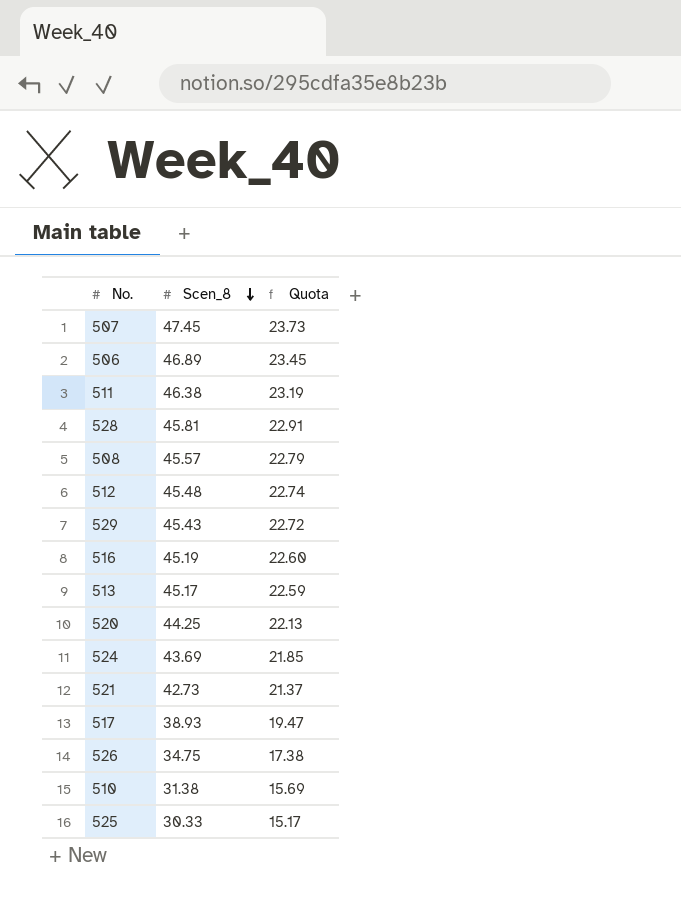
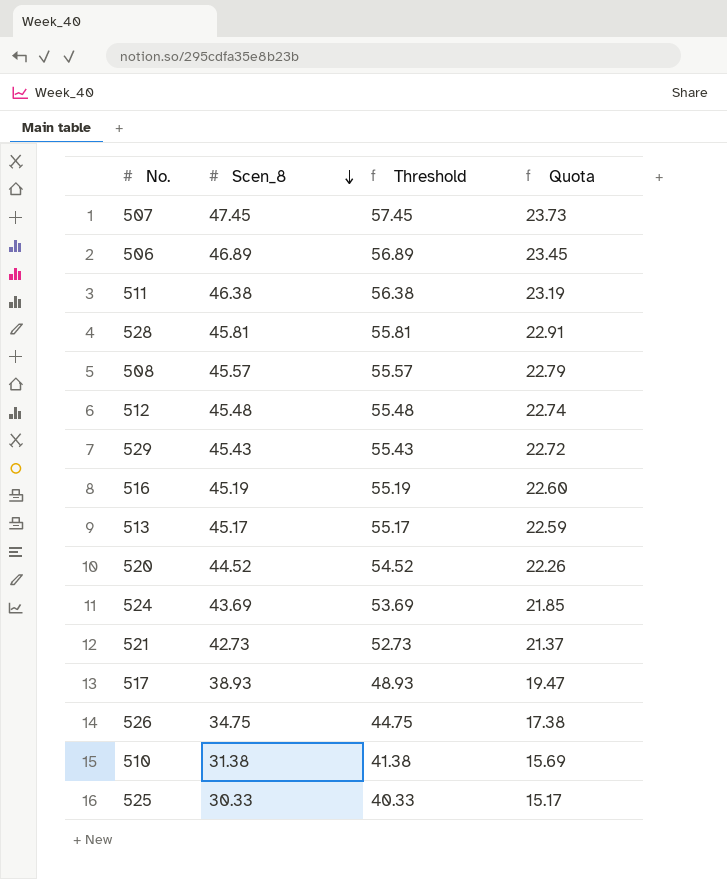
column Threshold | formula: none -> [Scen_8] + 10
520 | Scen_8: 44.25 -> 44.52
520 | Quota: 22.13 -> 22.26

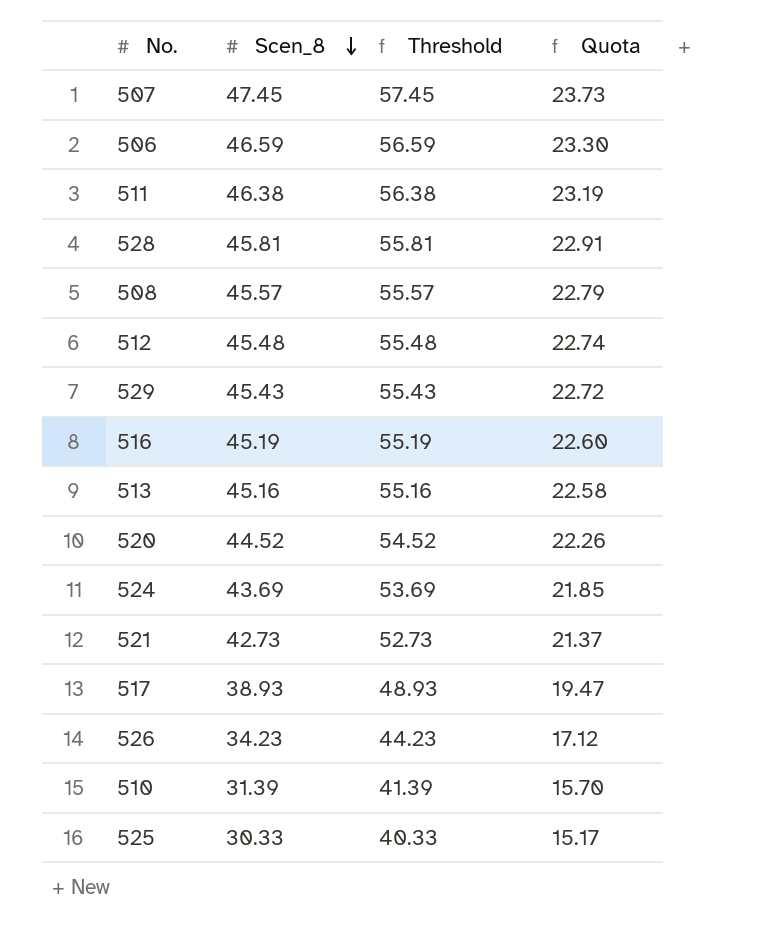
506 | Scen_8: 46.89 -> 46.59
506 | Threshold: 56.89 -> 56.59
506 | Quota: 23.45 -> 23.30
513 | Scen_8: 45.17 -> 45.16
513 | Threshold: 55.17 -> 55.16
513 | Quota: 22.59 -> 22.58
526 | Scen_8: 34.75 -> 34.23
526 | Threshold: 44.75 -> 44.23
526 | Quota: 17.38 -> 17.12
510 | Scen_8: 31.38 -> 31.39
510 | Threshold: 41.38 -> 41.39
510 | Quota: 15.69 -> 15.70

